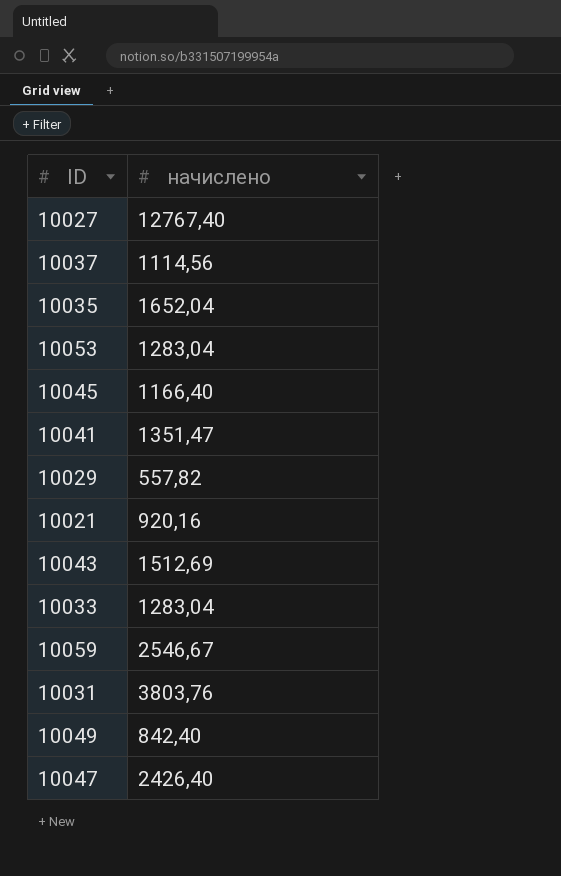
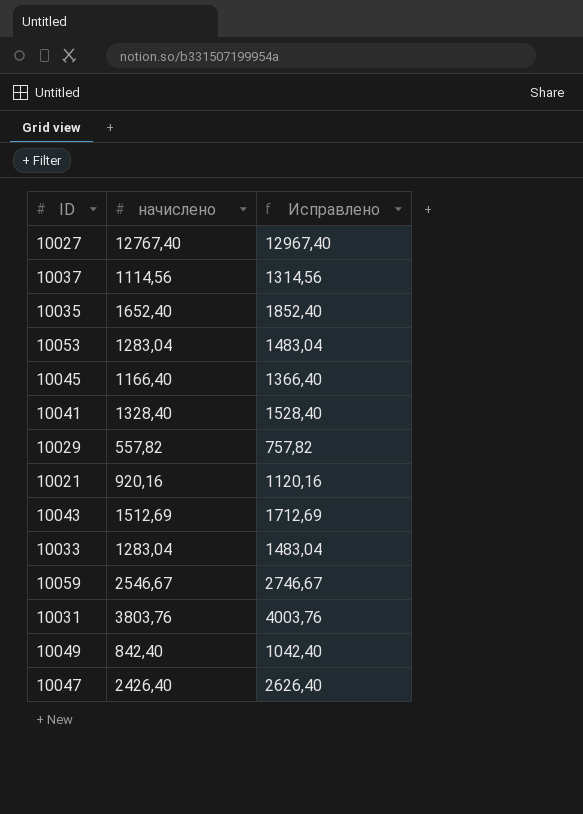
column Исправлено | formula: none -> [начислено] + 200
10035 | начислено: 1652,04 -> 1652,40
10041 | начислено: 1351,47 -> 1328,40

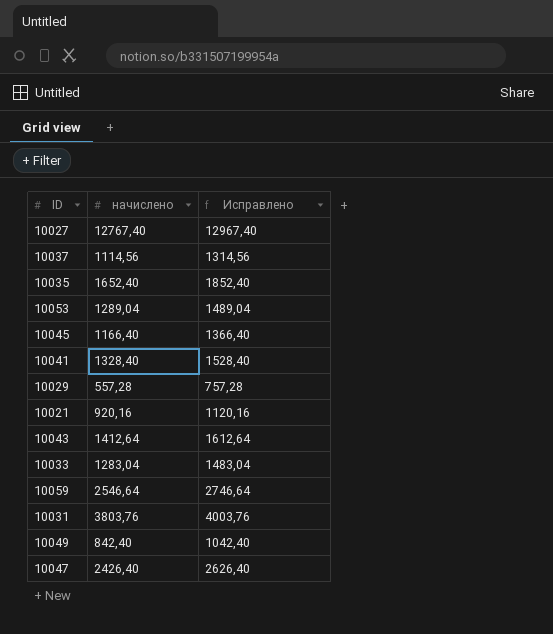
10053 | начислено: 1283,04 -> 1289,04
10053 | Исправлено: 1483,04 -> 1489,04
10029 | начислено: 557,82 -> 557,28
10029 | Исправлено: 757,82 -> 757,28
10043 | начислено: 1512,69 -> 1412,64
10043 | Исправлено: 1712,69 -> 1612,64
10059 | начислено: 2546,67 -> 2546,64
10059 | Исправлено: 2746,67 -> 2746,64

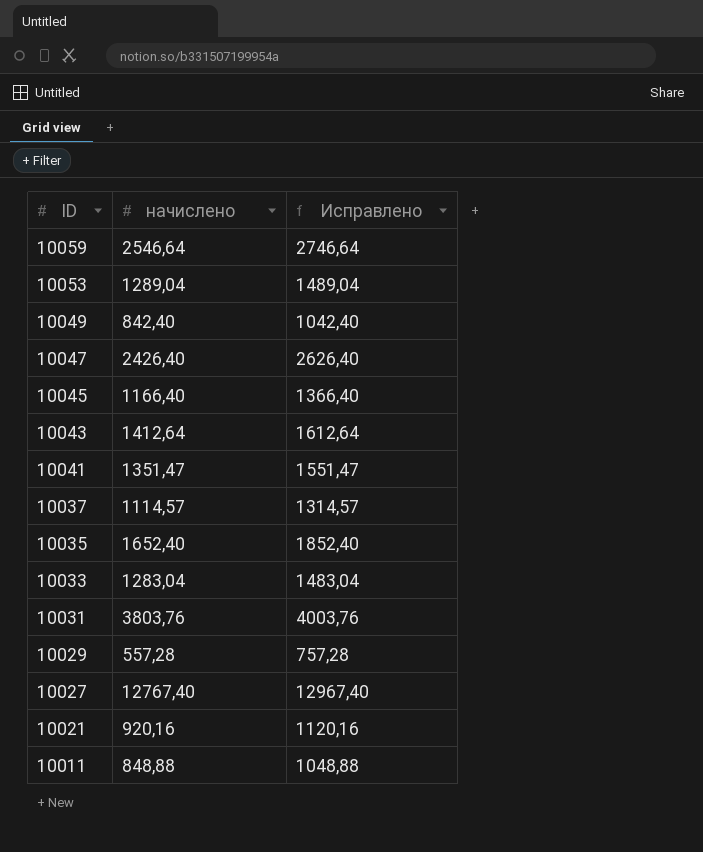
row order: none -> ID descending
10041 | начислено: 1328,40 -> 1351,47
10041 | Исправлено: 1528,40 -> 1551,47
10037 | начислено: 1114,56 -> 1114,57
10037 | Исправлено: 1314,56 -> 1314,57
row 10011: none -> 848,88 | 1048,88

